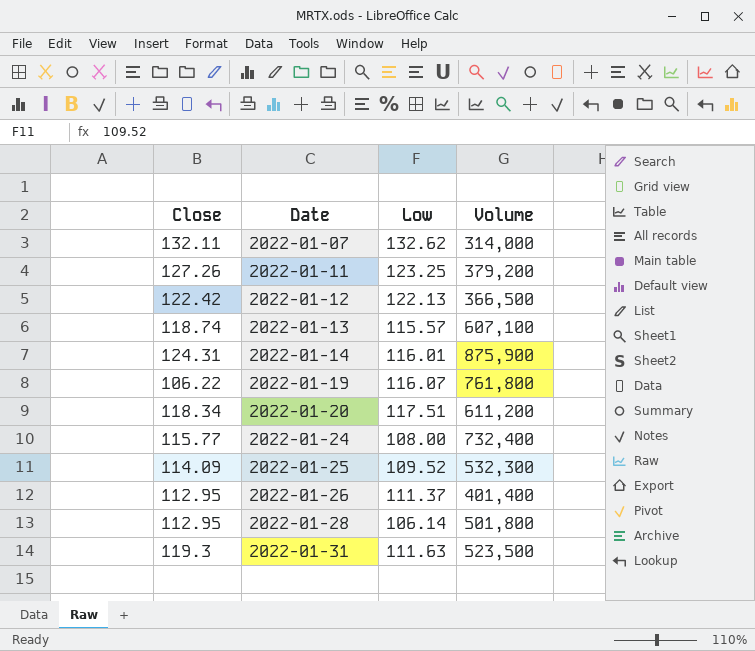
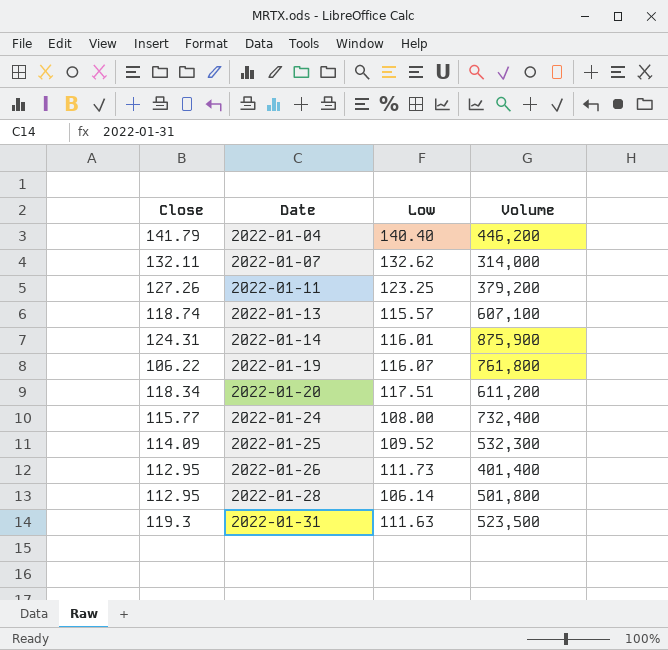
row 2022-01-12: 122.42 | 122.13 | 366,500 -> none
row 2022-01-04: none -> 141.79 | 140.40 | 446,200
2022-01-26 | Low: 111.37 -> 111.73

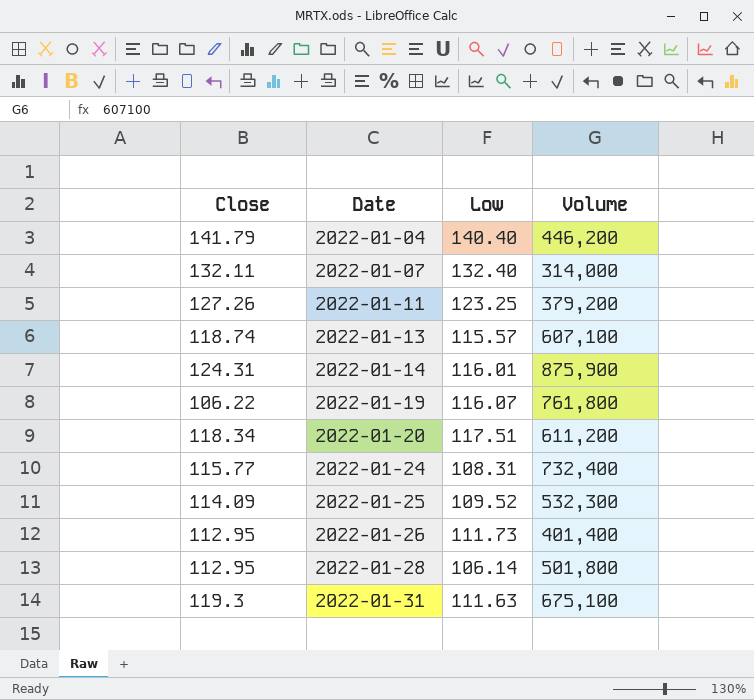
2022-01-07 | Low: 132.62 -> 132.40
2022-01-24 | Low: 108.00 -> 108.31
2022-01-31 | Volume: 523,500 -> 675,100

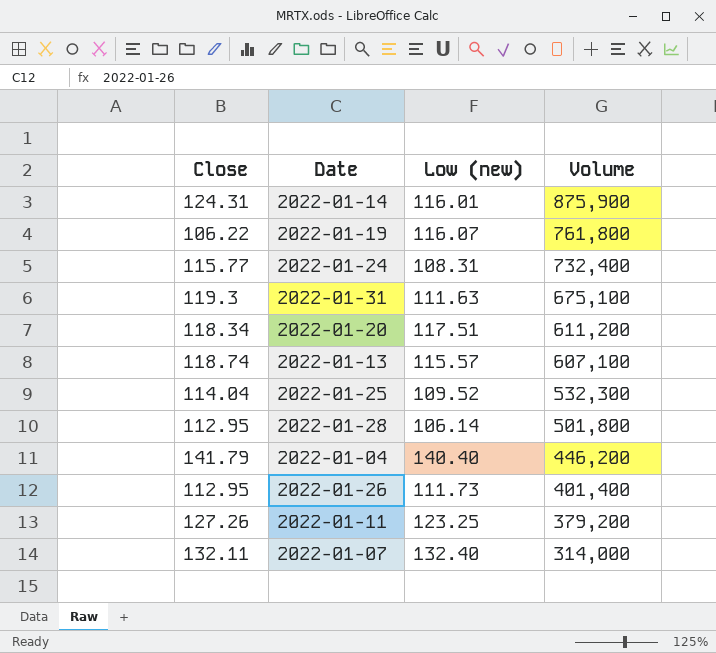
row order: Date ascending -> Volume descending
column name: Low -> Low (new)
2022-01-25 | Close: 114.09 -> 114.04

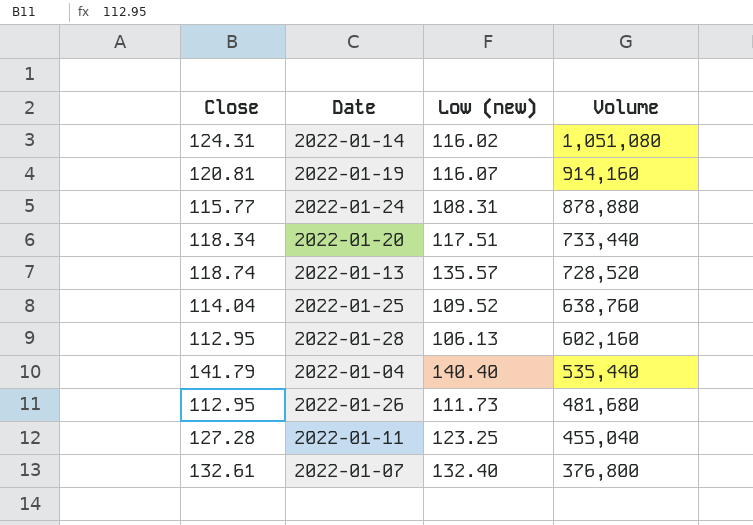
row 2022-01-31: 119.3 | 111.63 | 675,100 -> none
2022-01-14 | Low (new): 116.01 -> 116.02
2022-01-14 | Volume: 875,900 -> 1,051,080
2022-01-19 | Close: 106.22 -> 120.81
2022-01-19 | Volume: 761,800 -> 914,160
2022-01-24 | Volume: 732,400 -> 878,880
2022-01-20 | Volume: 611,200 -> 733,440
2022-01-13 | Low (new): 115.57 -> 135.57
2022-01-13 | Volume: 607,100 -> 728,520
2022-01-25 | Volume: 532,300 -> 638,760
2022-01-28 | Low (new): 106.14 -> 106.13
2022-01-28 | Volume: 501,800 -> 602,160
2022-01-04 | Volume: 446,200 -> 535,440
2022-01-26 | Volume: 401,400 -> 481,680
2022-01-11 | Close: 127.26 -> 127.28
2022-01-11 | Volume: 379,200 -> 455,040
2022-01-07 | Close: 132.11 -> 132.61
2022-01-07 | Volume: 314,000 -> 376,800

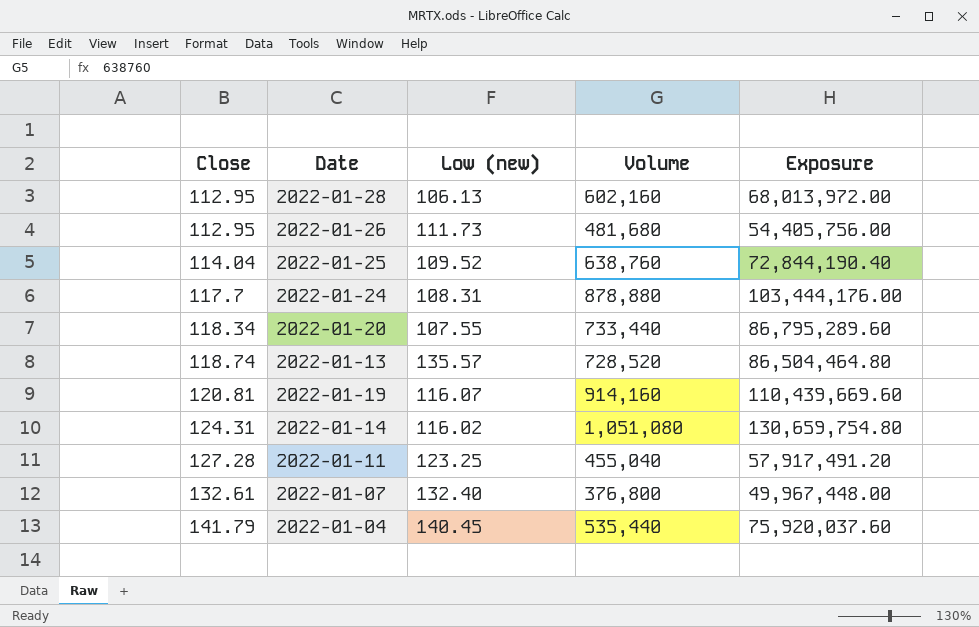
row order: Volume descending -> Close ascending
column Exposure | formula: none -> [Close] * [Volume]
2022-01-24 | Close: 115.77 -> 117.7
2022-01-20 | Low (new): 117.51 -> 107.55
2022-01-04 | Low (new): 140.40 -> 140.45

